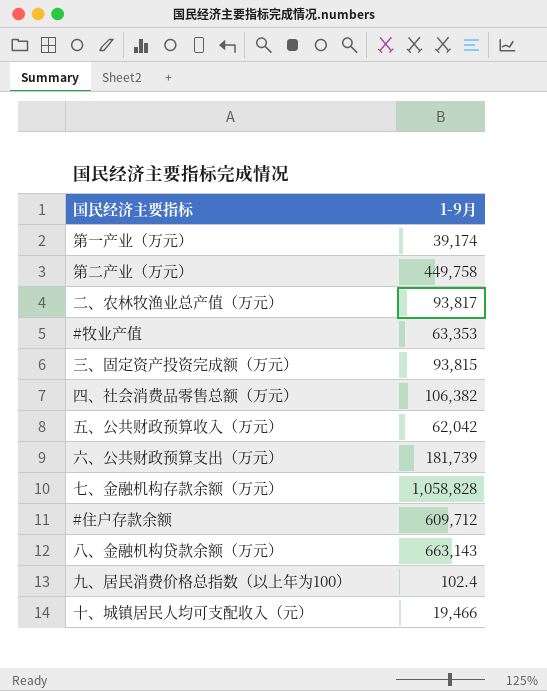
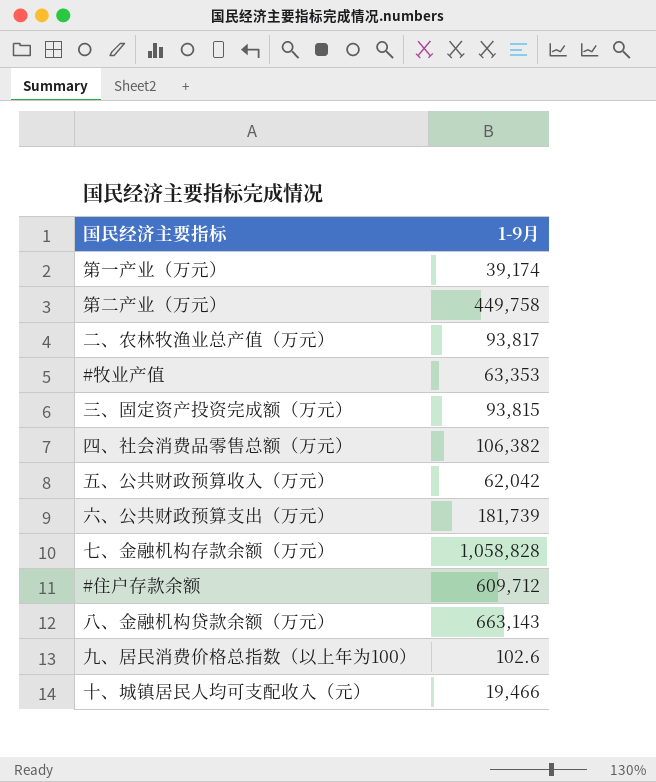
九、居民消费价格总指数（以上年为100） | 1-9月: 102.4 -> 102.6

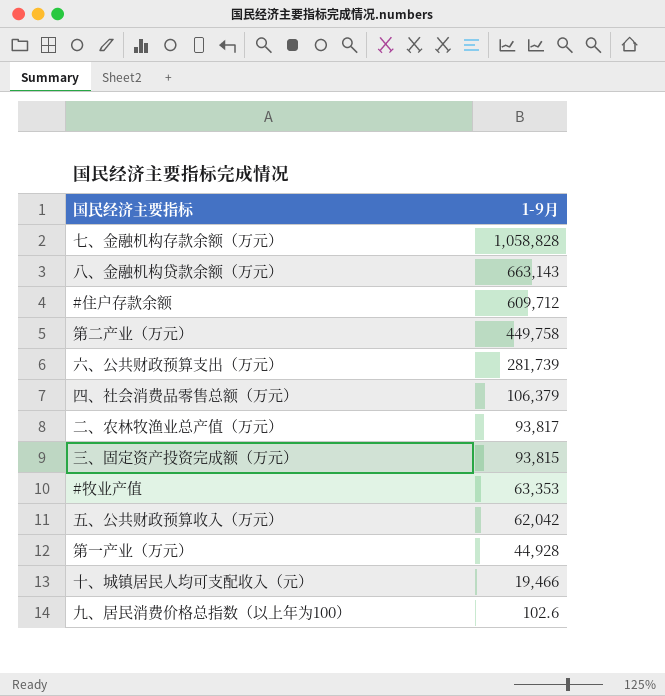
row order: none -> 1-9月 descending
六、公共财政预算支出（万元） | 1-9月: 181,739 -> 281,739
四、社会消费品零售总额（万元） | 1-9月: 106,382 -> 106,379
第一产业（万元） | 1-9月: 39,174 -> 44,928

